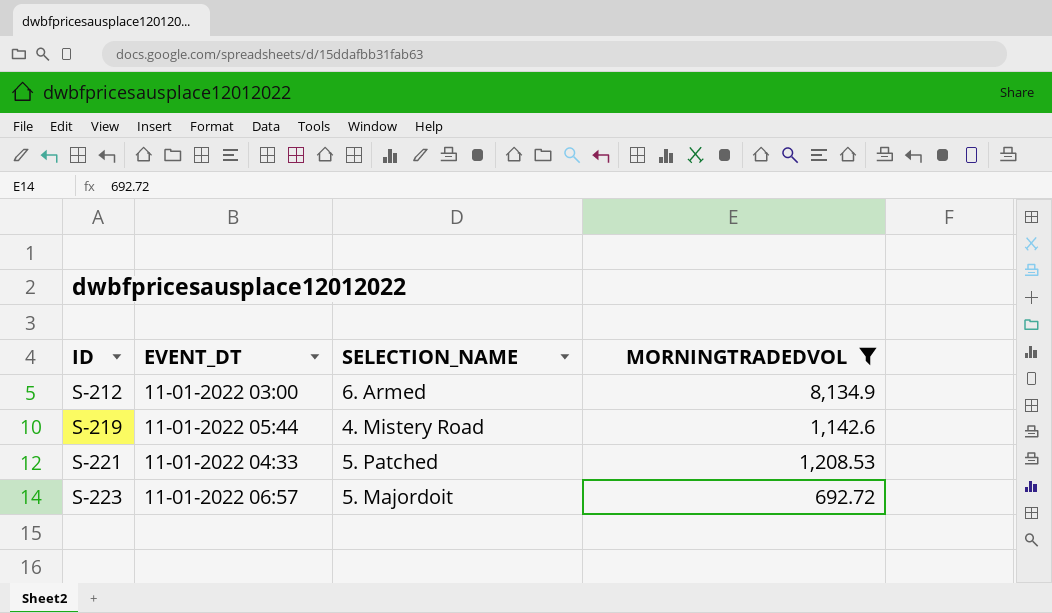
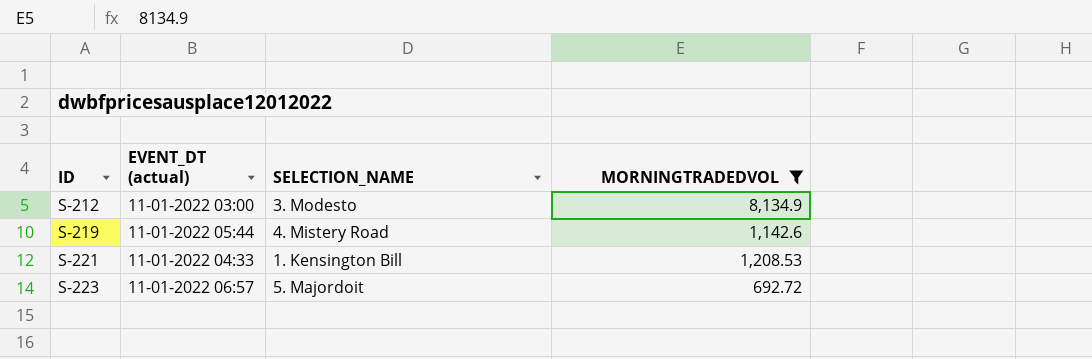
column name: EVENT_DT -> EVENT_DT (actual)
S-212 | SELECTION_NAME: 6. Armed -> 3. Modesto
S-221 | SELECTION_NAME: 5. Patched -> 1. Kensington Bill

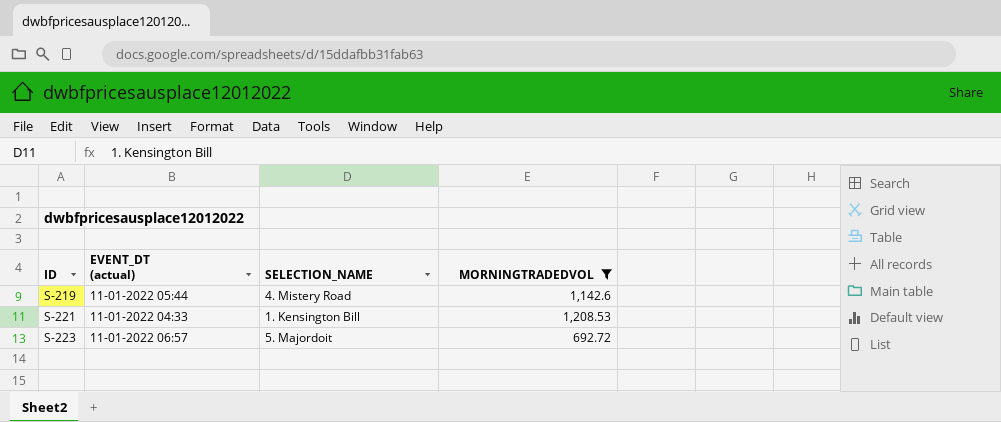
row S-212: 11-01-2022 03:00 | 3. Modesto | 8,134.9 -> none

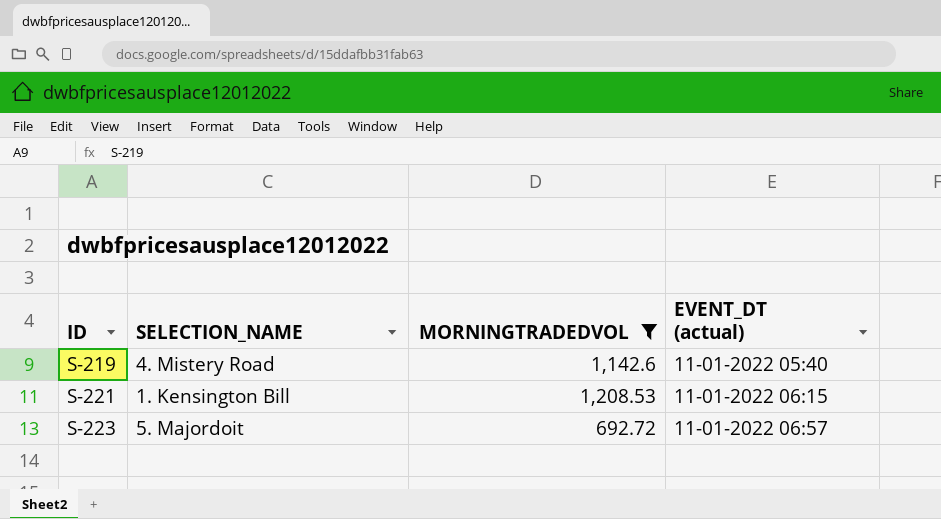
column EVENT_DT (actual) | position: 2 -> 4
S-219 | EVENT_DT (actual): 11-01-2022 05:44 -> 11-01-2022 05:40
S-221 | EVENT_DT (actual): 11-01-2022 04:33 -> 11-01-2022 06:15

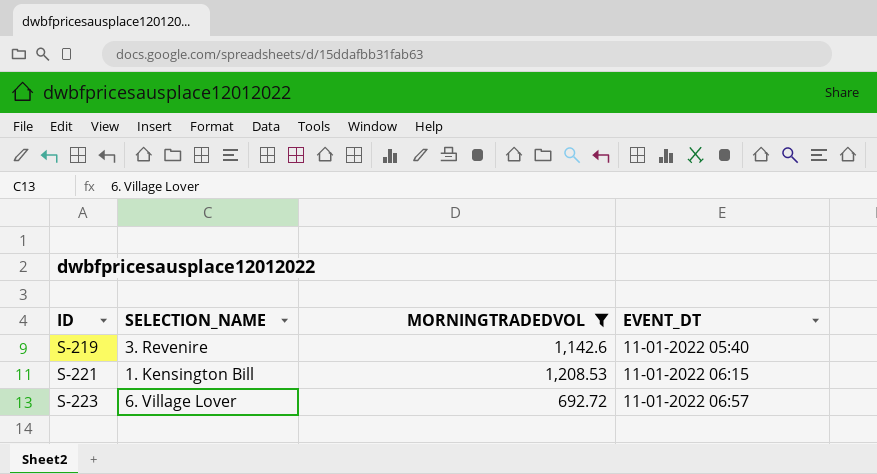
column name: EVENT_DT (actual) -> EVENT_DT
S-219 | SELECTION_NAME: 4. Mistery Road -> 3. Revenire
S-223 | SELECTION_NAME: 5. Majordoit -> 6. Village Lover

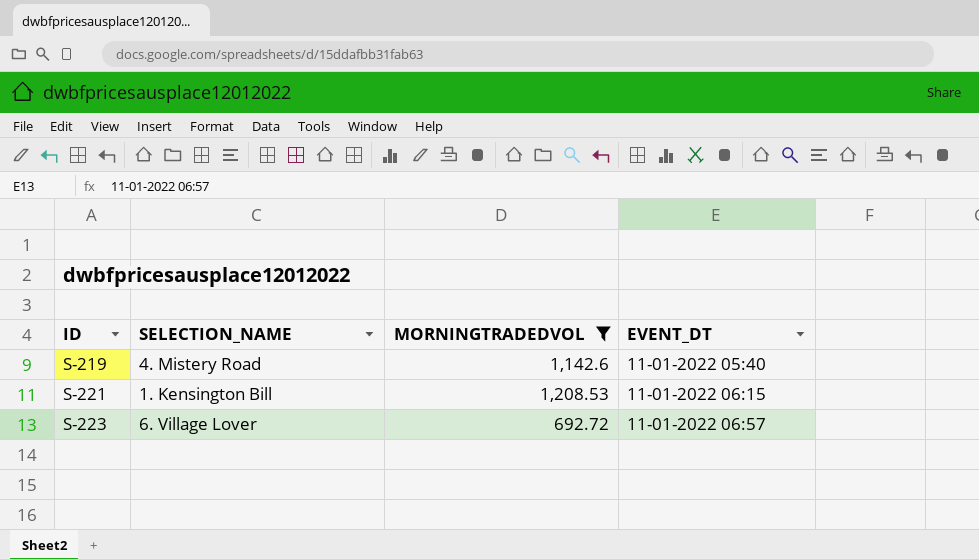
S-219 | SELECTION_NAME: 3. Revenire -> 4. Mistery Road

